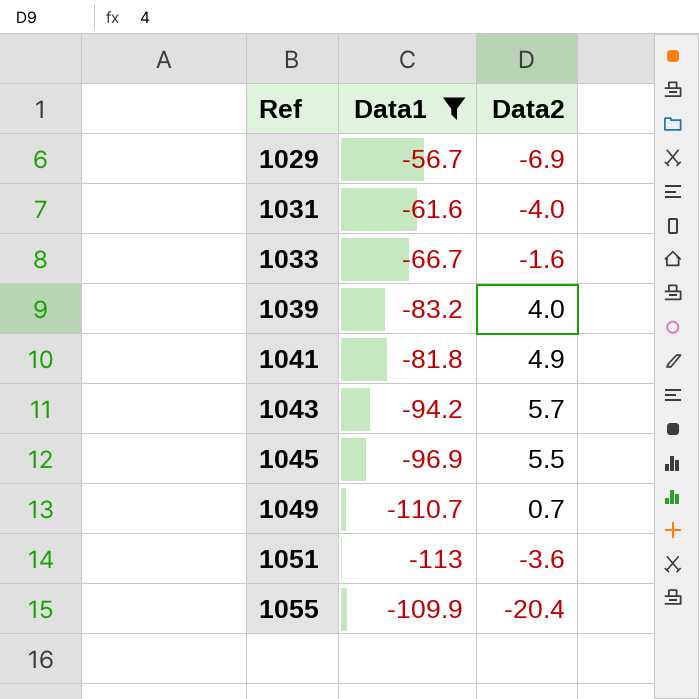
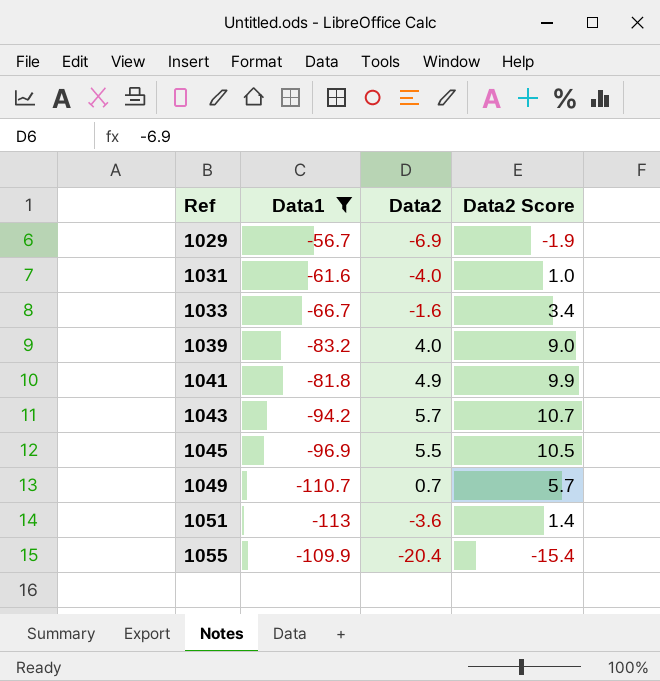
column Data2 Score | formula: none -> [Data2] + 5

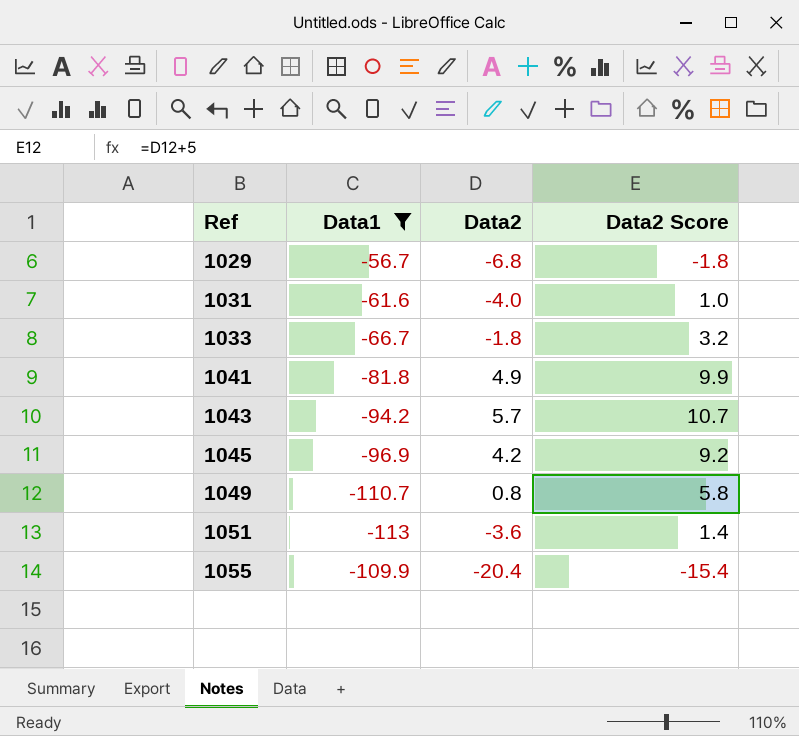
row 1039: -83.2 | 4.0 | 9.0 -> none
1029 | Data2: -6.9 -> -6.8
1029 | Data2 Score: -1.9 -> -1.8
1033 | Data2: -1.6 -> -1.8
1033 | Data2 Score: 3.4 -> 3.2
1045 | Data2: 5.5 -> 4.2
1045 | Data2 Score: 10.5 -> 9.2
1049 | Data2: 0.7 -> 0.8
1049 | Data2 Score: 5.7 -> 5.8

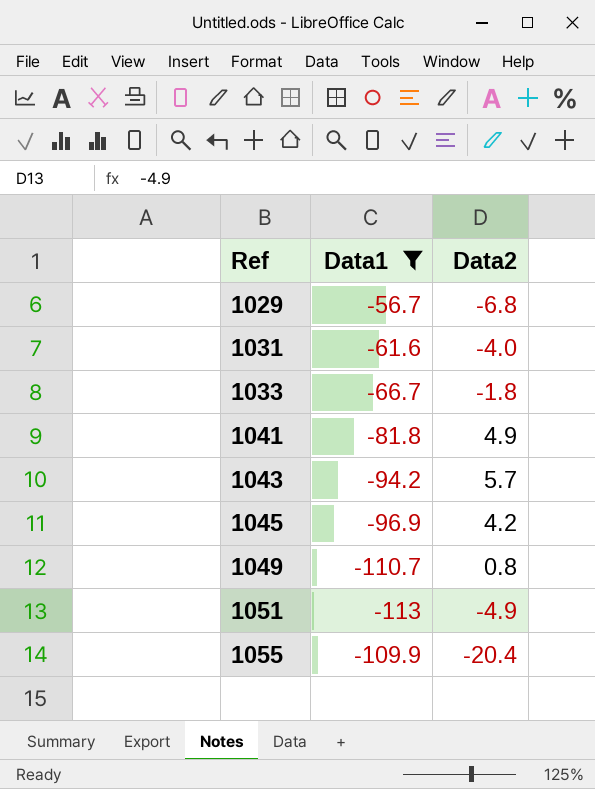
column Data2 Score | formula: [Data2] + 5 -> none
1051 | Data2: -3.6 -> -4.9

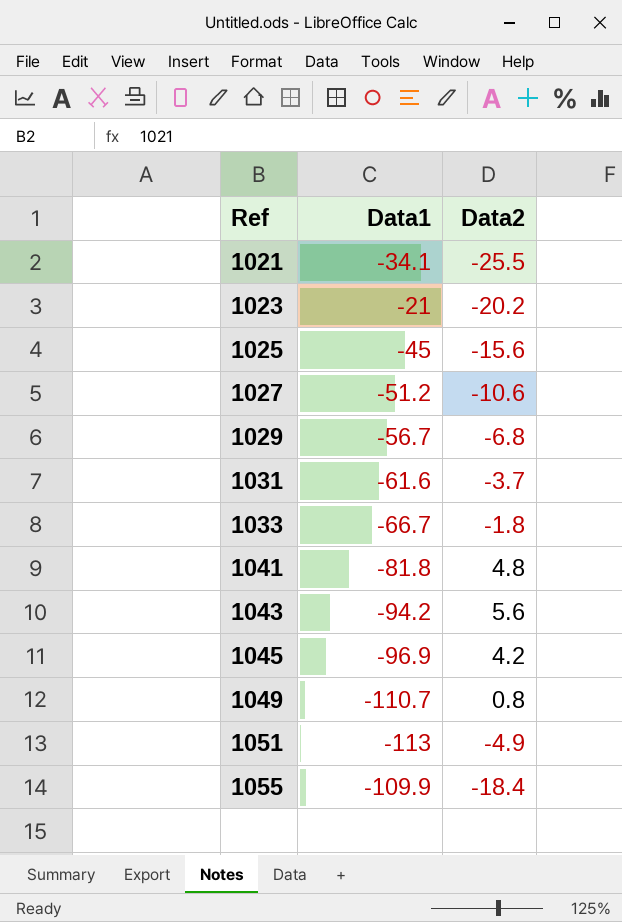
filter: Data1 <= -56.7 -> none
1031 | Data2: -4.0 -> -3.7
1041 | Data2: 4.9 -> 4.8
1043 | Data2: 5.7 -> 5.6
1055 | Data2: -20.4 -> -18.4

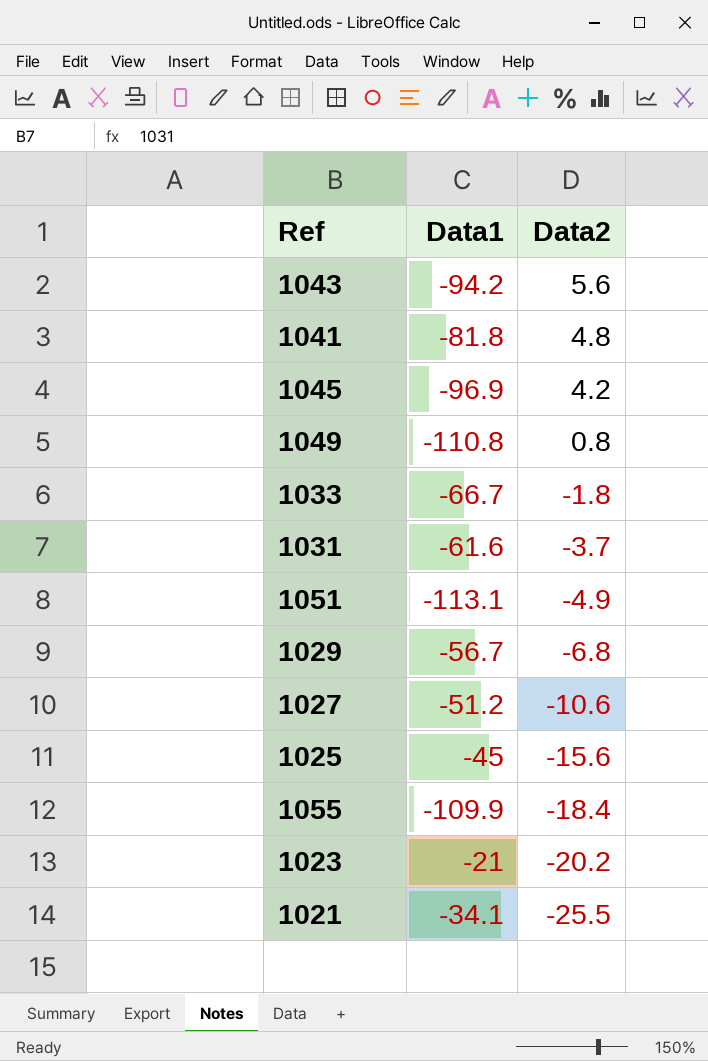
row order: Ref ascending -> Data2 descending
1049 | Data1: -110.7 -> -110.8
1051 | Data1: -113 -> -113.1

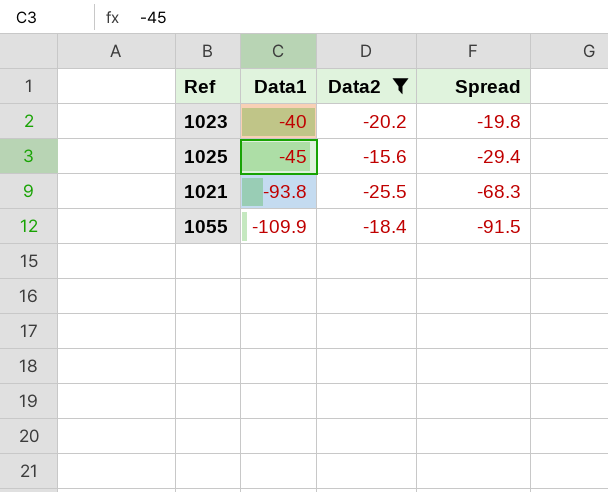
filter: none -> Data2 <= -15.6
row order: Data2 descending -> Data1 descending
column Spread | formula: none -> [Data1] - [Data2]
1023 | Data1: -21 -> -40
1021 | Data1: -34.1 -> -93.8

